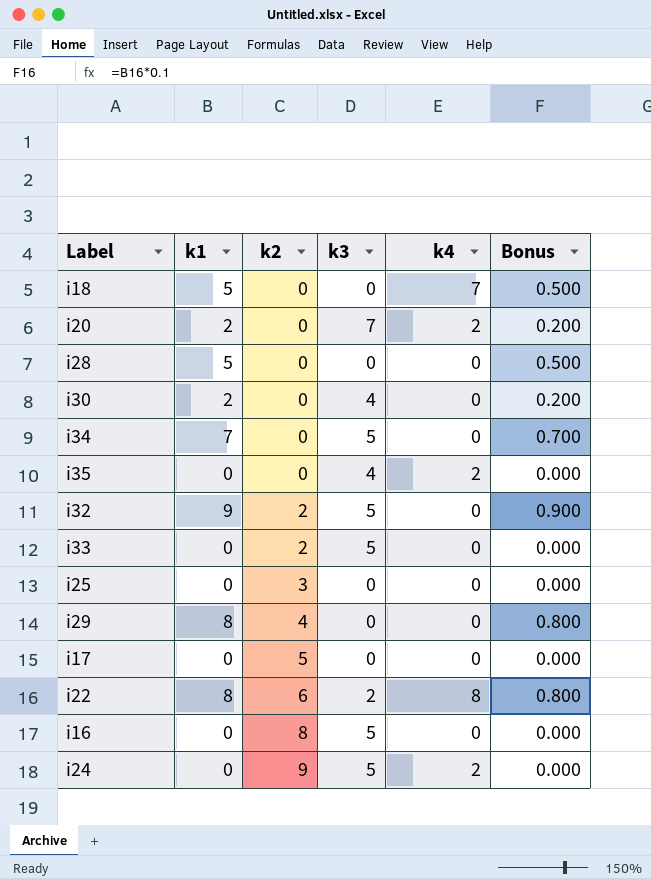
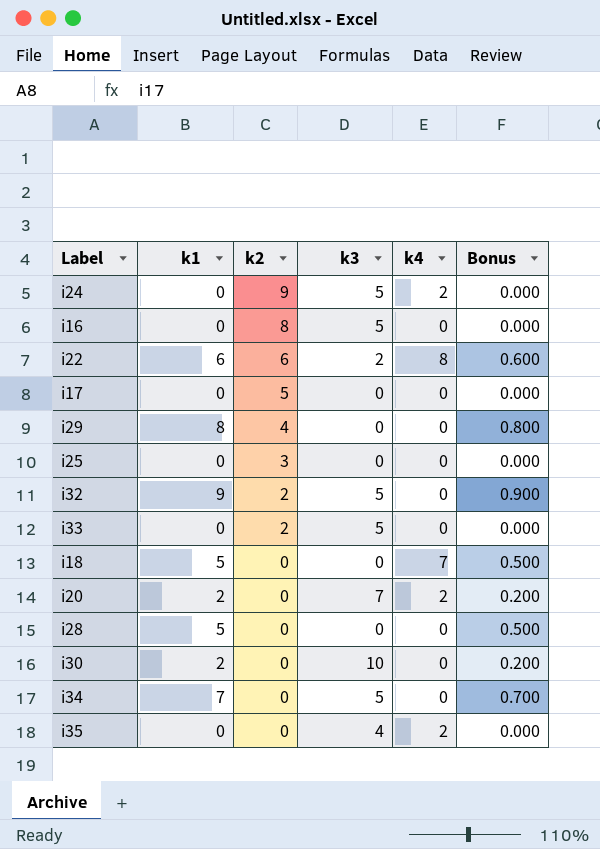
row order: k2 ascending -> k2 descending
i22 | k1: 8 -> 6
i22 | Bonus: 0.800 -> 0.600
i30 | k3: 4 -> 10

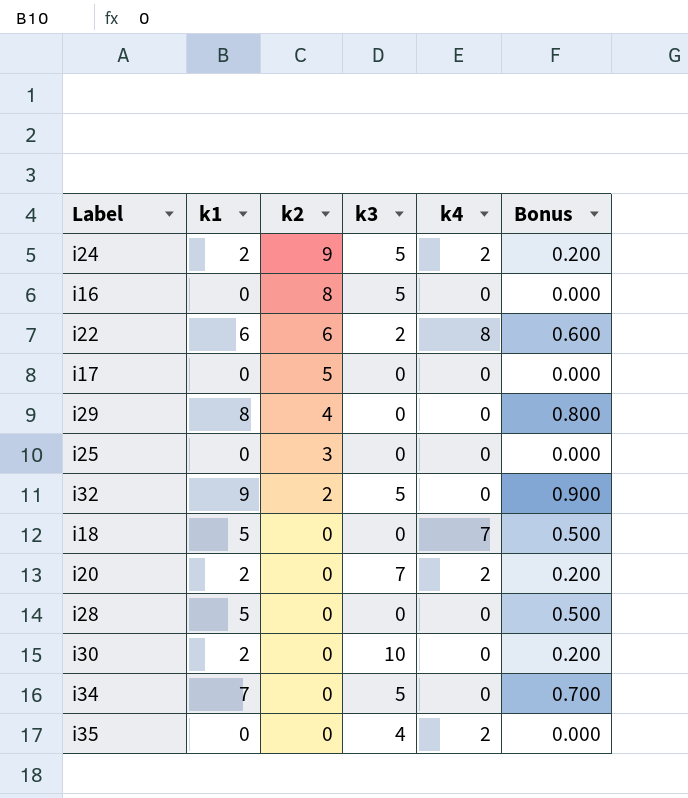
row i33: 0 | 2 | 5 | 0 | 0.000 -> none
i24 | k1: 0 -> 2
i24 | Bonus: 0.000 -> 0.200

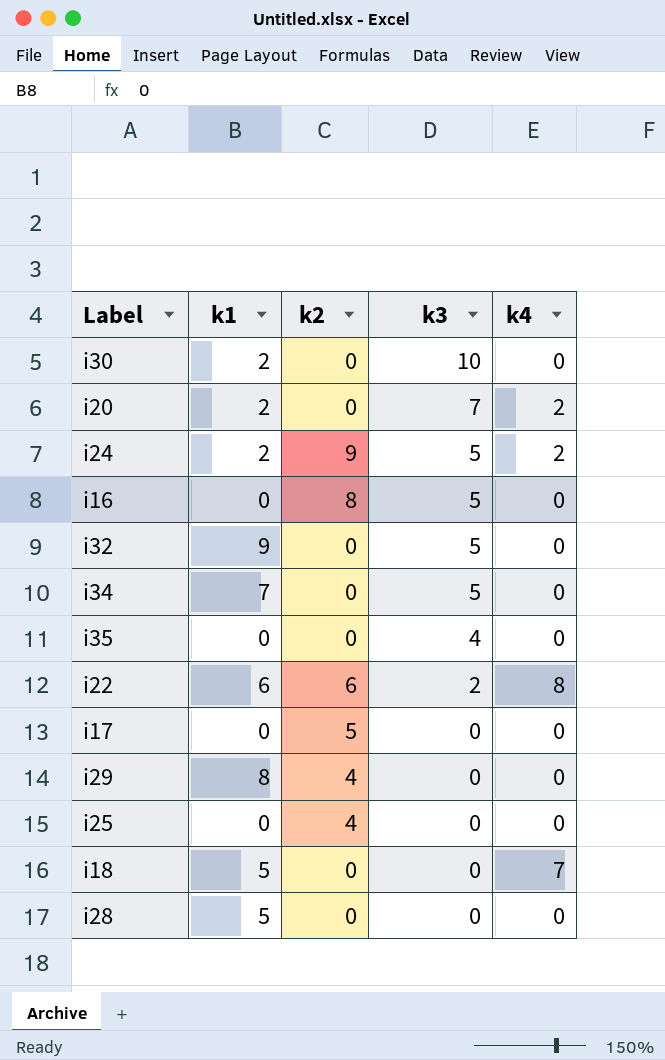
row order: k2 descending -> k3 descending
column Bonus | formula: [k1] * 0.1 -> none
i32 | k2: 2 -> 0
i35 | k4: 2 -> 0
i25 | k2: 3 -> 4

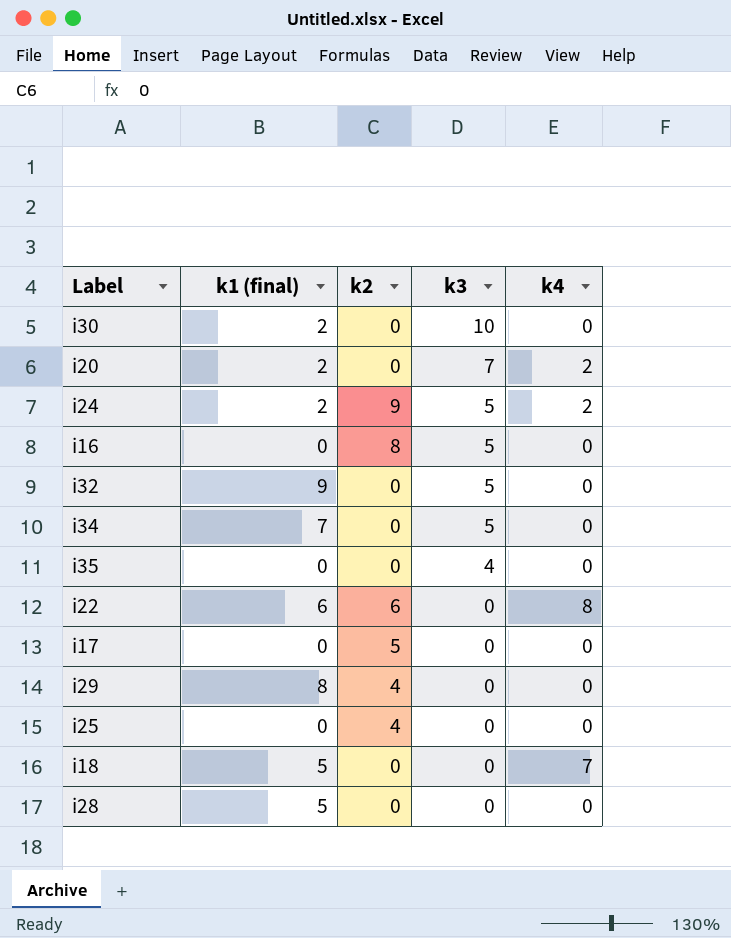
column name: k1 -> k1 (final)
i22 | k3: 2 -> 0

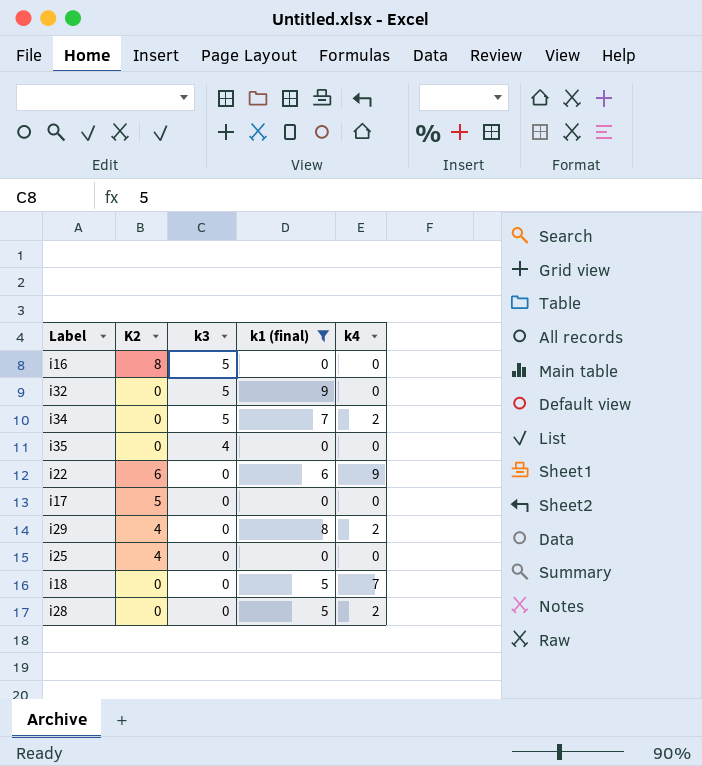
filter: none -> k1 (final) != 2
column name: k2 -> K2
column k1 (final) | position: 2 -> 4
i34 | k4: 0 -> 2
i22 | k4: 8 -> 9
i29 | k4: 0 -> 2
i28 | k4: 0 -> 2

